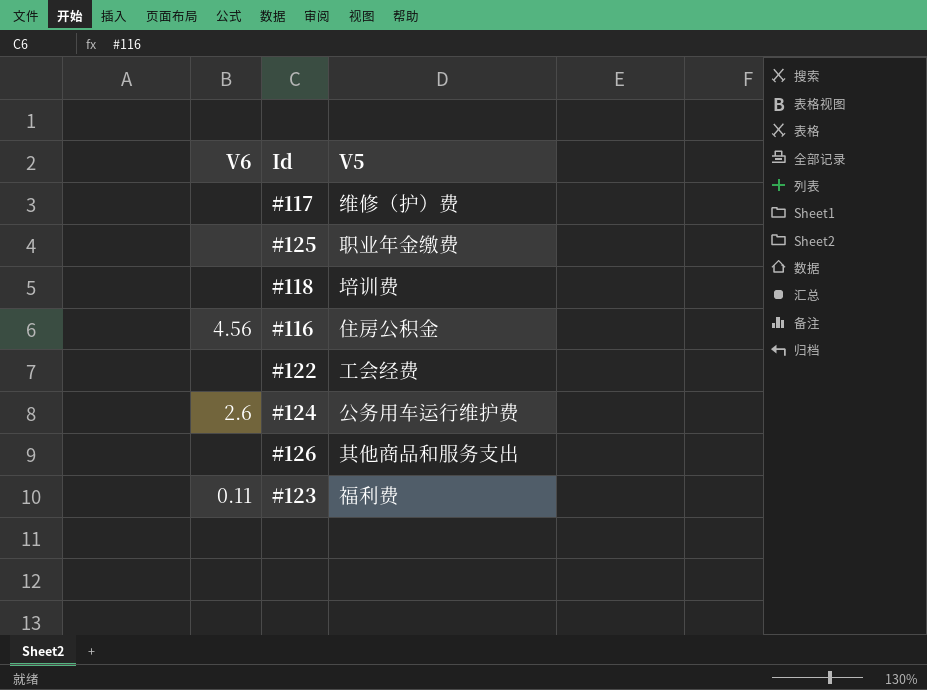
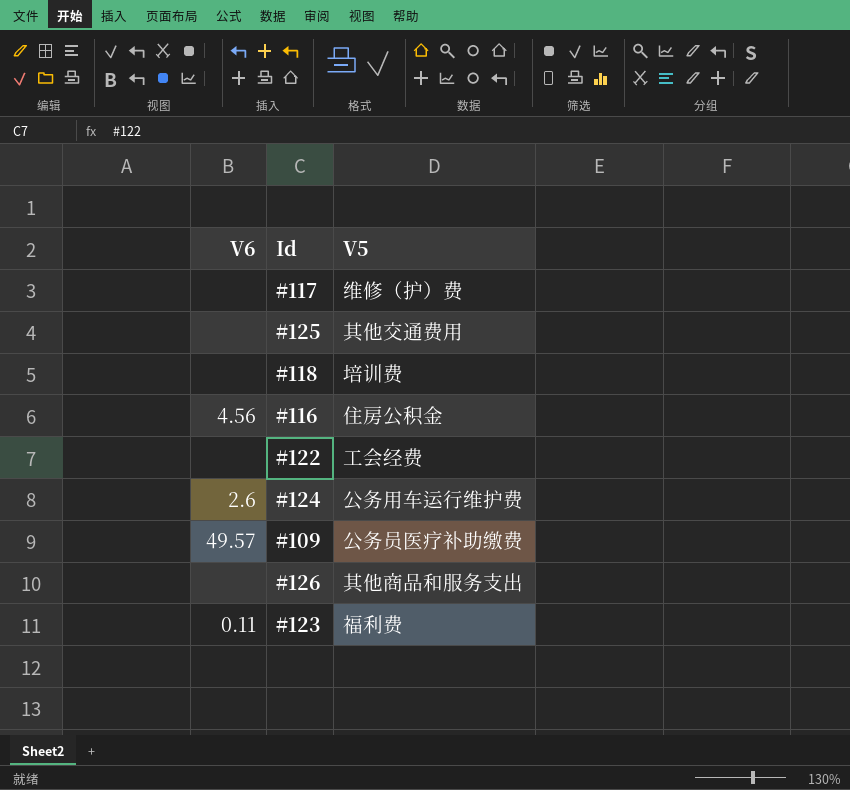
#125 | V5: 职业年金缴费 -> 其他交通费用
row #109: none -> 49.57 | 公务员医疗补助缴费

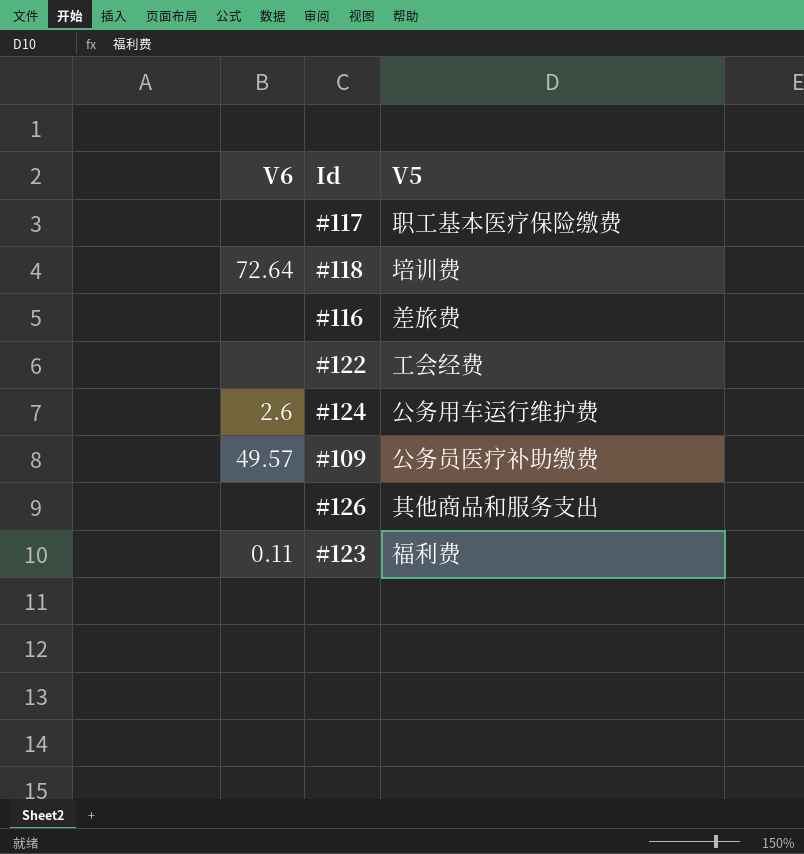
row #125: none | 其他交通费用 -> none
#117 | V5: 维修（护）费 -> 职工基本医疗保险缴费
#118 | V6: none -> 72.64
#116 | V6: 4.56 -> none
#116 | V5: 住房公积金 -> 差旅费

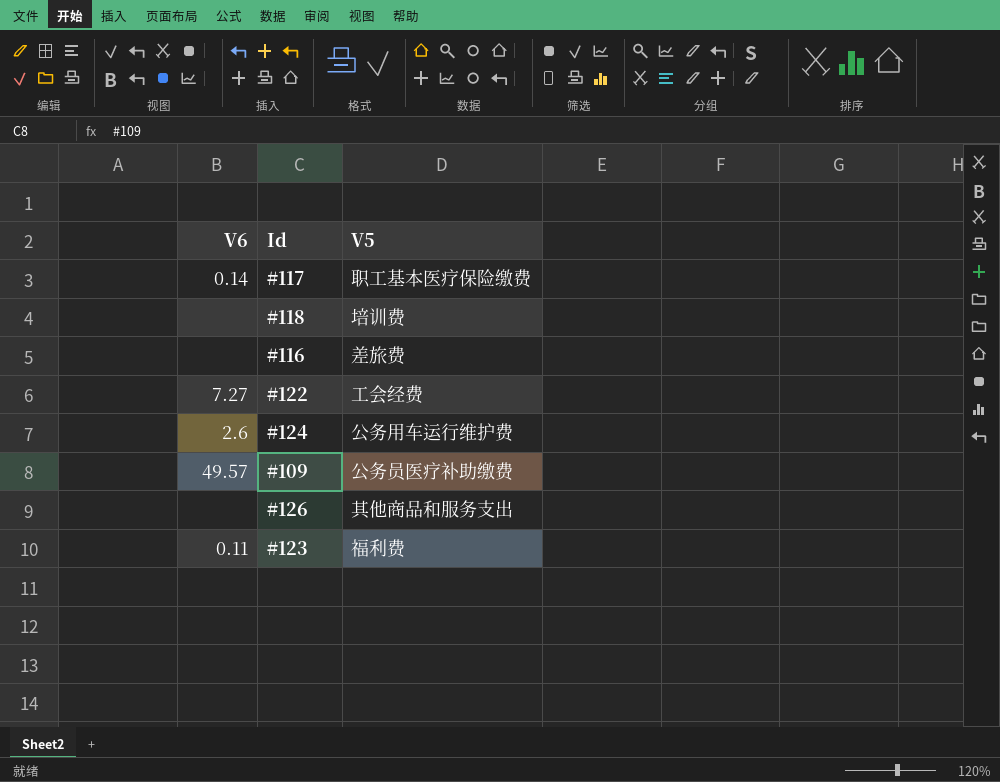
#117 | V6: none -> 0.14
#118 | V6: 72.64 -> none
#122 | V6: none -> 7.27

